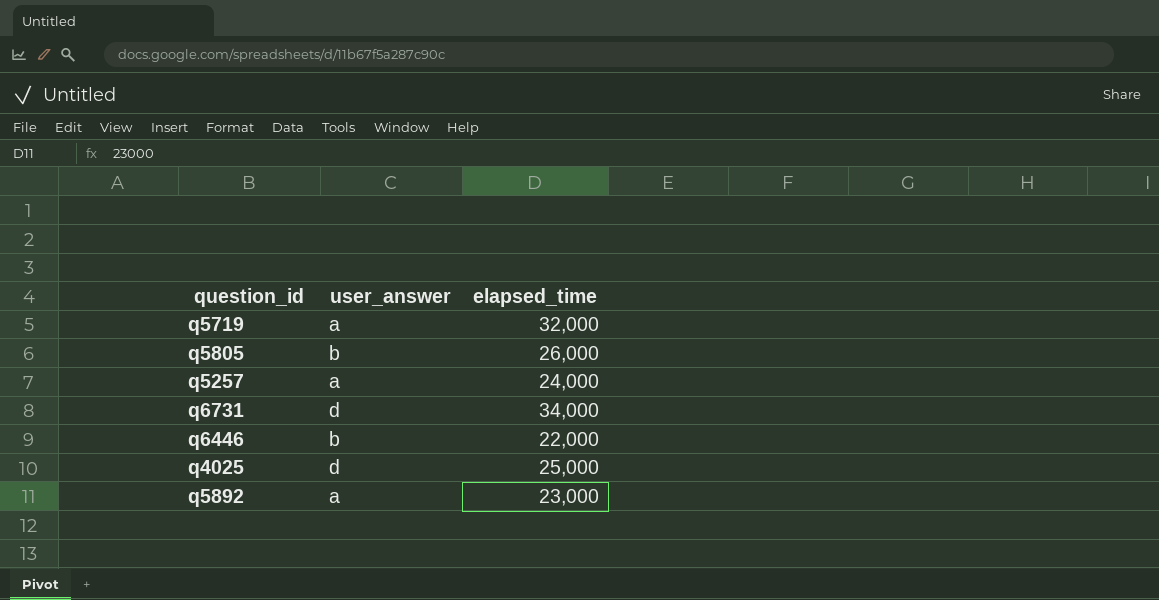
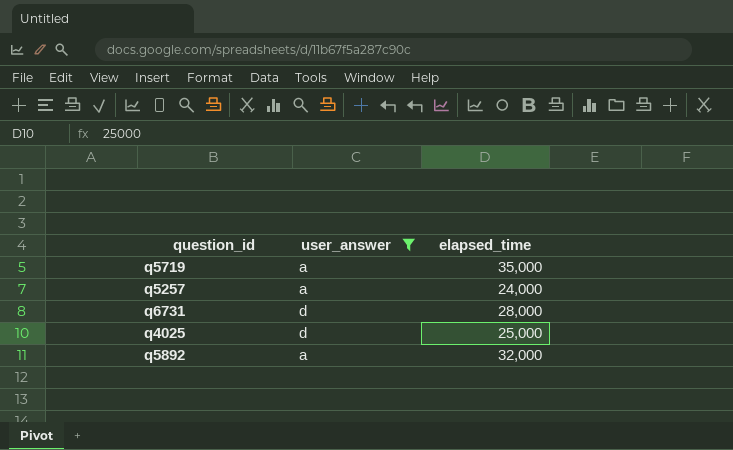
filter: none -> user_answer != b
q5719 | elapsed_time: 32,000 -> 35,000
q6731 | elapsed_time: 34,000 -> 28,000
q5892 | elapsed_time: 23,000 -> 32,000

